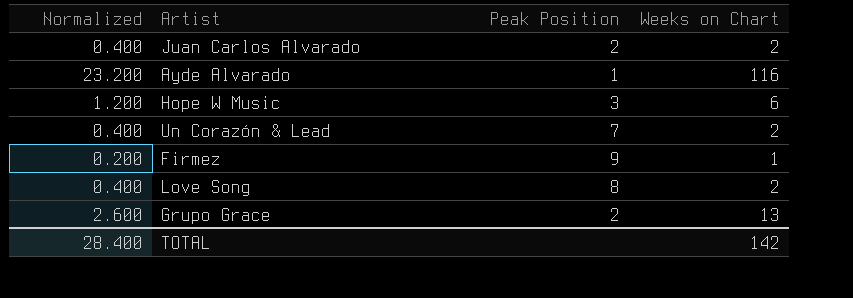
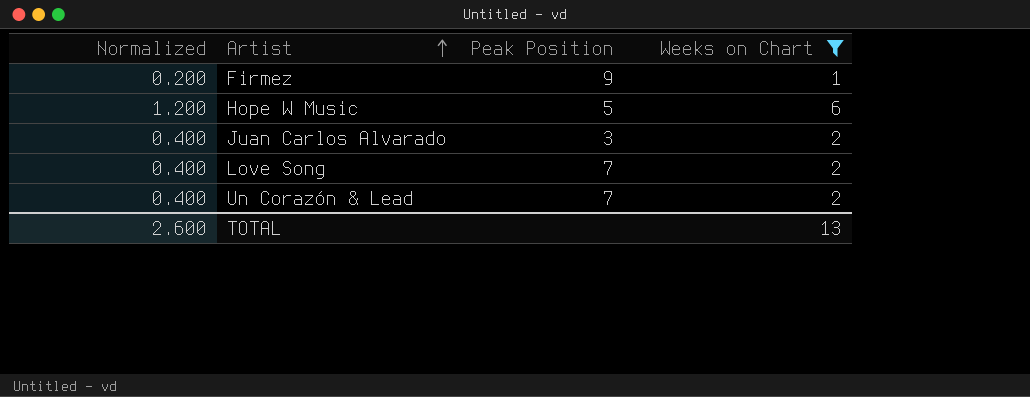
filter: none -> Weeks on Chart <= 6
row order: none -> Artist ascending
Hope W Music | Peak Position: 3 -> 5
Juan Carlos Alvarado | Peak Position: 2 -> 3
Love Song | Peak Position: 8 -> 7
TOTAL | Normalized: 28.400 -> 2.600
TOTAL | Weeks on Chart: 142 -> 13

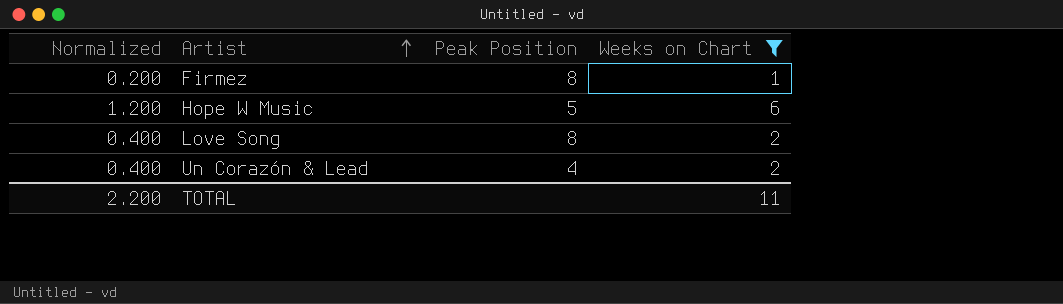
row Juan Carlos Alvarado: 0.400 | 3 | 2 -> none
Firmez | Peak Position: 9 -> 8
Love Song | Peak Position: 7 -> 8
Un Corazón & Lead | Peak Position: 7 -> 4
TOTAL | Normalized: 2.600 -> 2.200
TOTAL | Weeks on Chart: 13 -> 11

